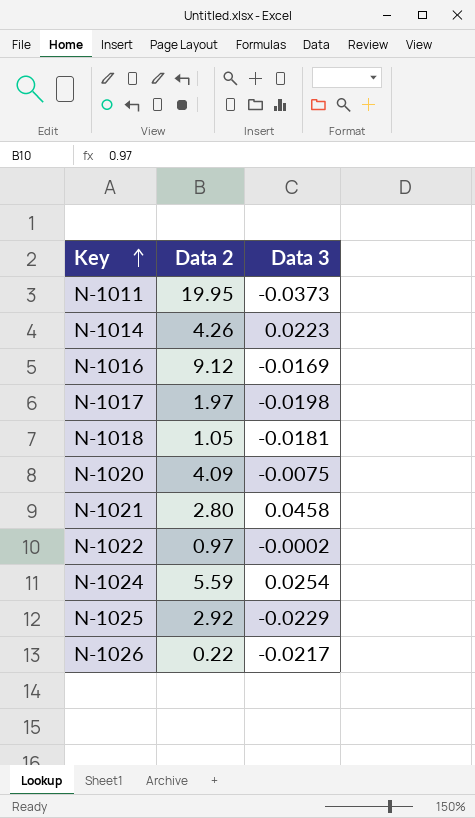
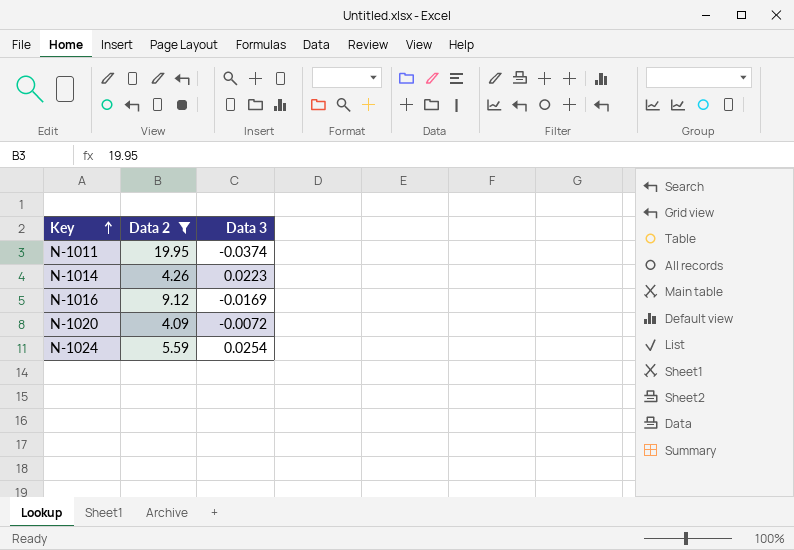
filter: none -> Data 2 >= 4.09
N-1011 | Data 3: -0.0373 -> -0.0374
N-1020 | Data 3: -0.0075 -> -0.0072

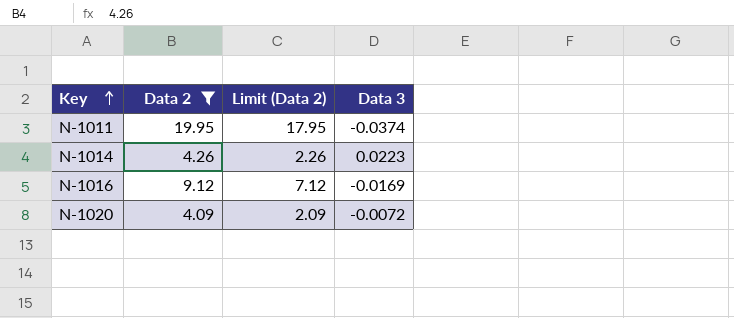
column Limit (Data 2) | formula: none -> [Data 2] - 2
row N-1024: 5.59 | 0.0254 -> none

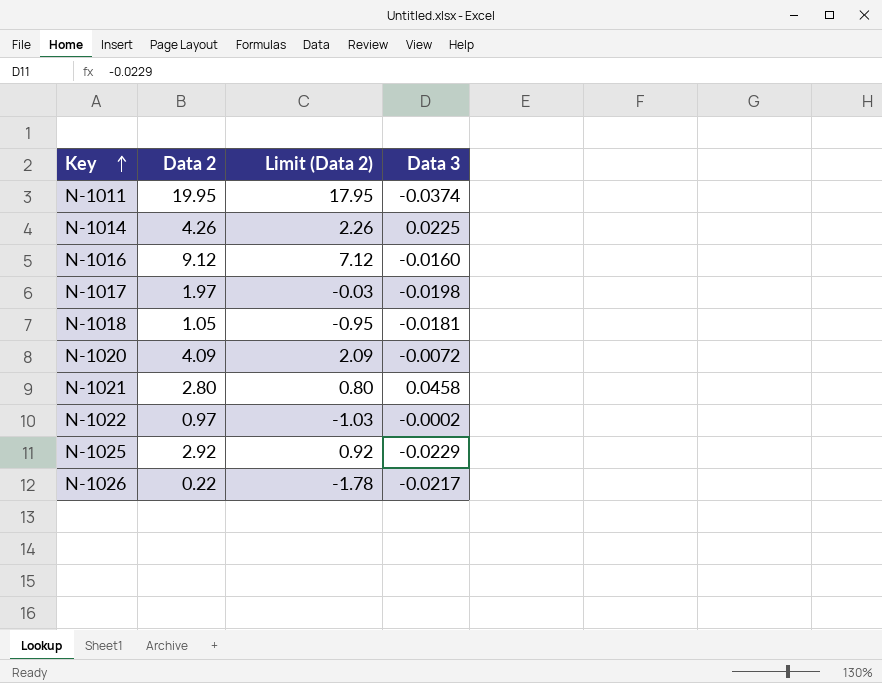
filter: Data 2 >= 4.09 -> none
N-1014 | Data 3: 0.0223 -> 0.0225
N-1016 | Data 3: -0.0169 -> -0.0160

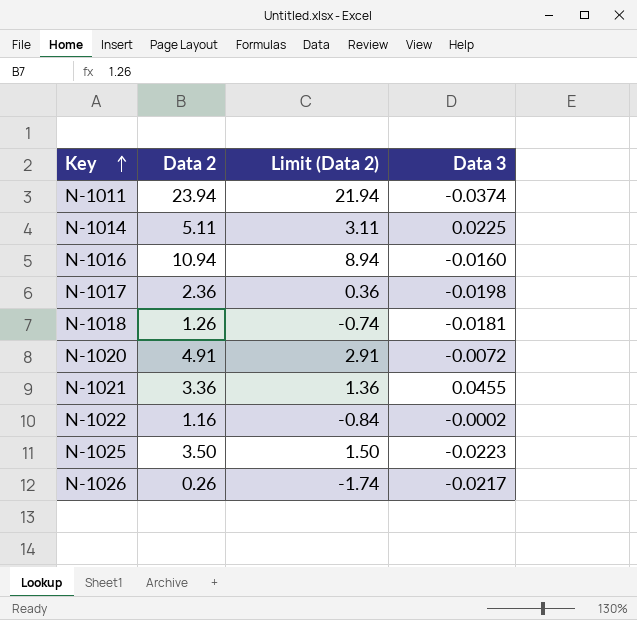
N-1011 | Data 2: 19.95 -> 23.94
N-1011 | Limit (Data 2): 17.95 -> 21.94
N-1014 | Data 2: 4.26 -> 5.11
N-1014 | Limit (Data 2): 2.26 -> 3.11
N-1016 | Data 2: 9.12 -> 10.94
N-1016 | Limit (Data 2): 7.12 -> 8.94
N-1017 | Data 2: 1.97 -> 2.36
N-1017 | Limit (Data 2): -0.03 -> 0.36
N-1018 | Data 2: 1.05 -> 1.26
N-1018 | Limit (Data 2): -0.95 -> -0.74
N-1020 | Data 2: 4.09 -> 4.91
N-1020 | Limit (Data 2): 2.09 -> 2.91
N-1021 | Data 2: 2.80 -> 3.36
N-1021 | Limit (Data 2): 0.80 -> 1.36
N-1021 | Data 3: 0.0458 -> 0.0455
N-1022 | Data 2: 0.97 -> 1.16
N-1022 | Limit (Data 2): -1.03 -> -0.84
N-1025 | Data 2: 2.92 -> 3.50
N-1025 | Limit (Data 2): 0.92 -> 1.50
N-1025 | Data 3: -0.0229 -> -0.0223
N-1026 | Data 2: 0.22 -> 0.26
N-1026 | Limit (Data 2): -1.78 -> -1.74

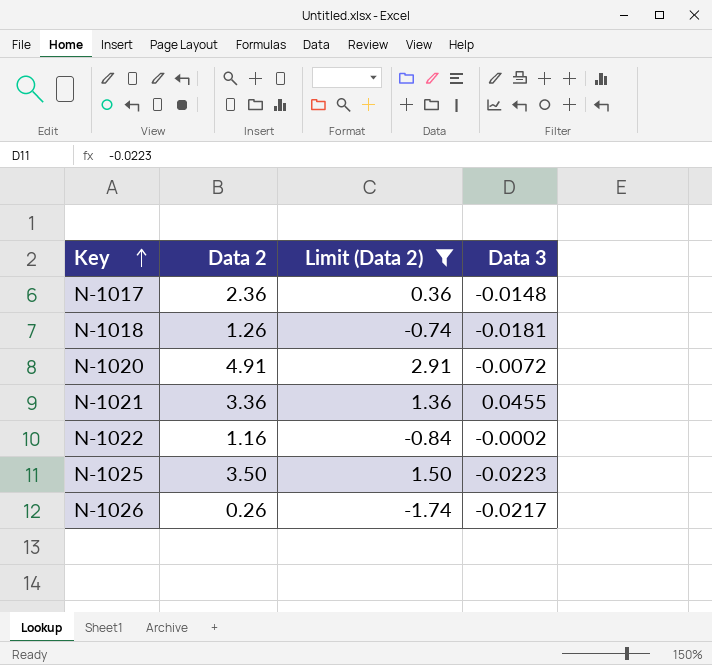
filter: none -> Limit (Data 2) <= 2.91
N-1017 | Data 3: -0.0198 -> -0.0148

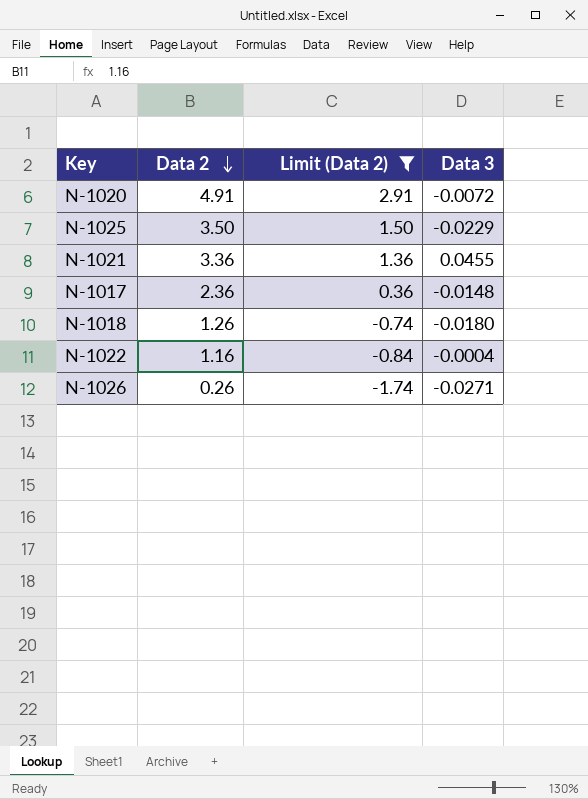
row order: Key ascending -> Data 2 descending
N-1025 | Data 3: -0.0223 -> -0.0229
N-1018 | Data 3: -0.0181 -> -0.0180
N-1022 | Data 3: -0.0002 -> -0.0004
N-1026 | Data 3: -0.0217 -> -0.0271

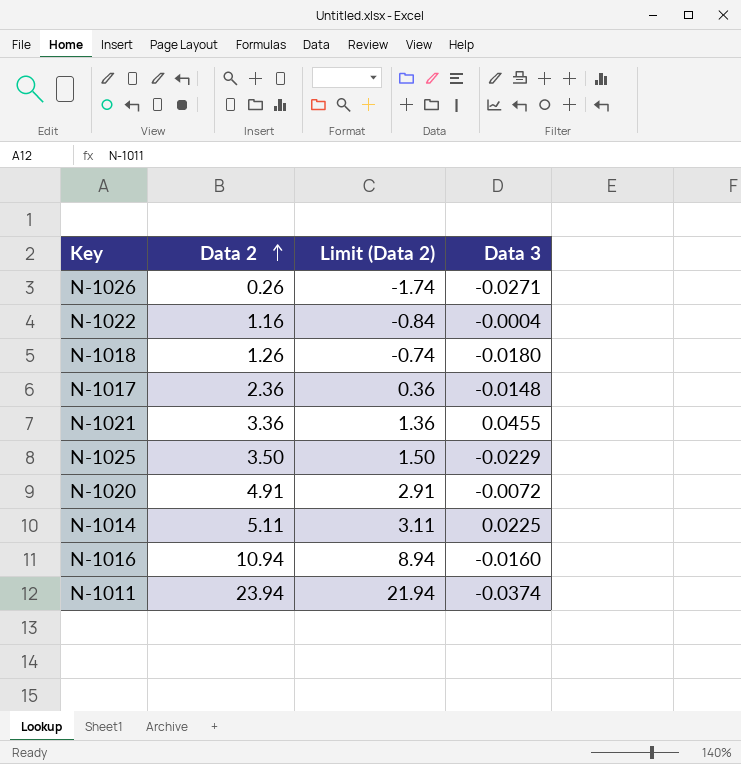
filter: Limit (Data 2) <= 2.91 -> none
row order: Data 2 descending -> Data 2 ascending

